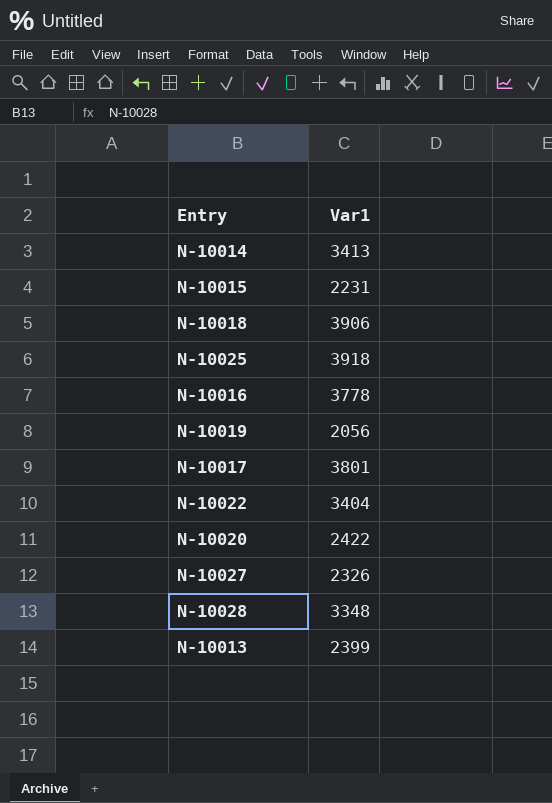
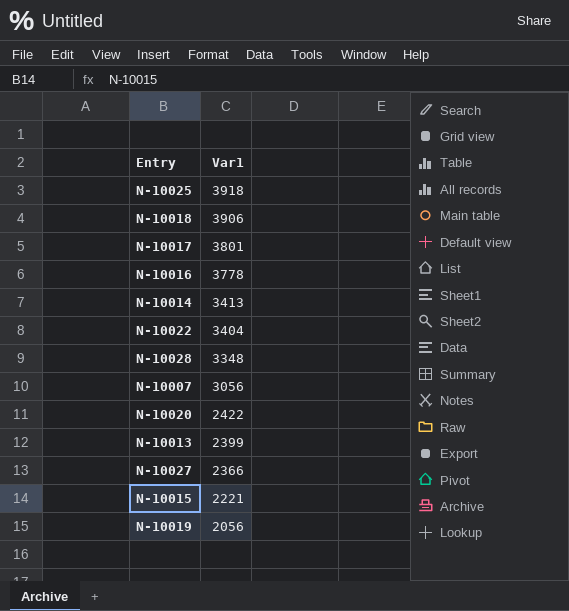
row order: none -> Var1 descending
row N-10007: none -> 3056
N-10027 | Var1: 2326 -> 2366
N-10015 | Var1: 2231 -> 2221

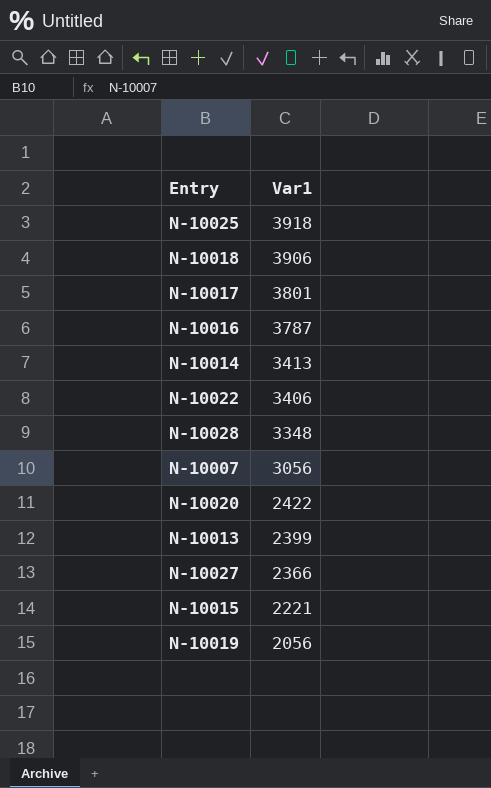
N-10016 | Var1: 3778 -> 3787
N-10022 | Var1: 3404 -> 3406

